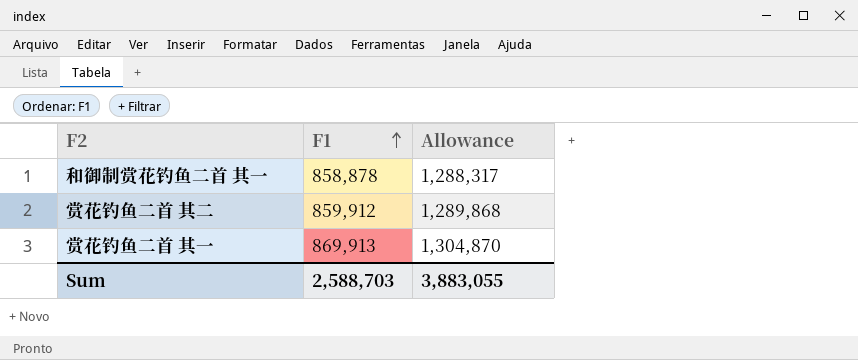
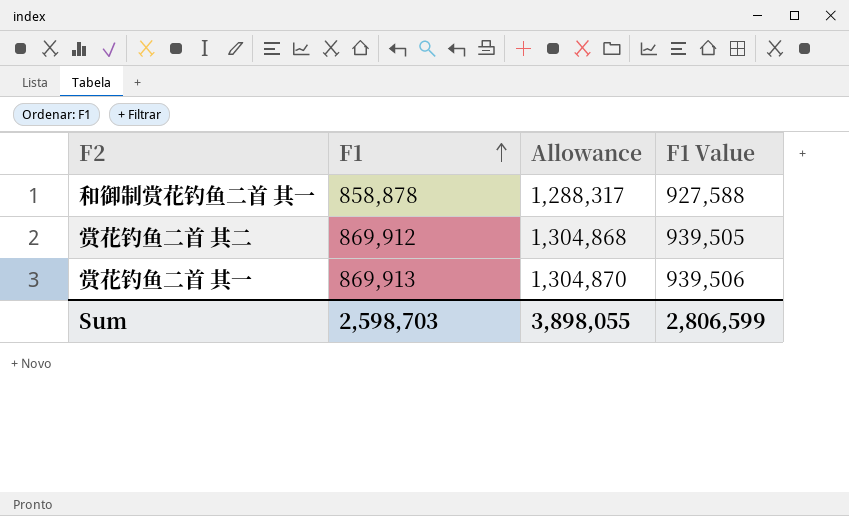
column F1 Value | formula: none -> [F1] * 1.08
赏花钓鱼二首 其二 | F1: 859,912 -> 869,912
赏花钓鱼二首 其二 | Allowance: 1,289,868 -> 1,304,868
Sum | F1: 2,588,703 -> 2,598,703
Sum | Allowance: 3,883,055 -> 3,898,055

